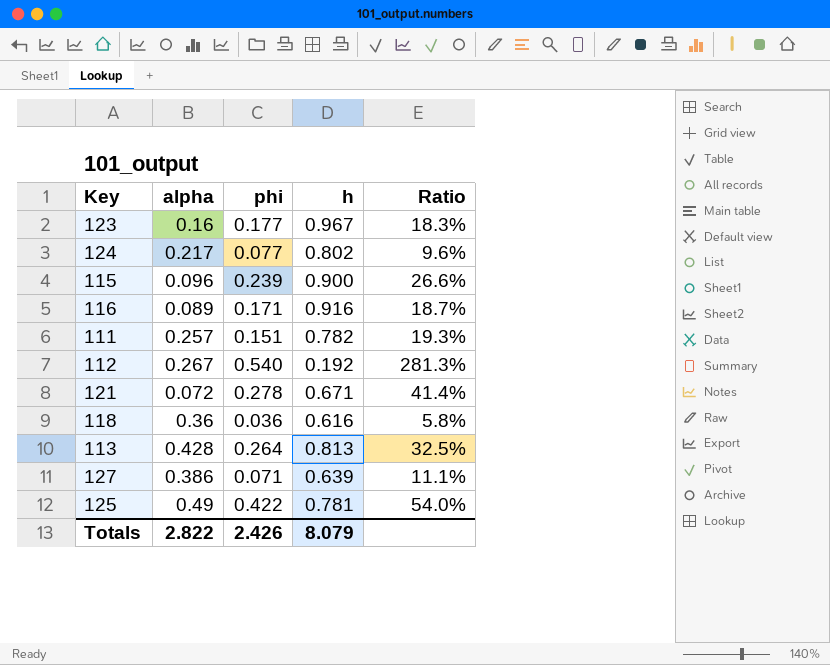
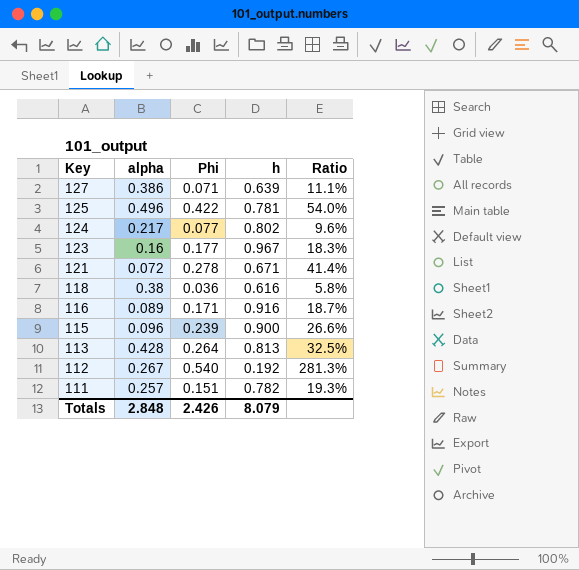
row order: none -> Key descending
column name: phi -> Phi
125 | alpha: 0.49 -> 0.496
118 | alpha: 0.36 -> 0.38
Totals | alpha: 2.822 -> 2.848

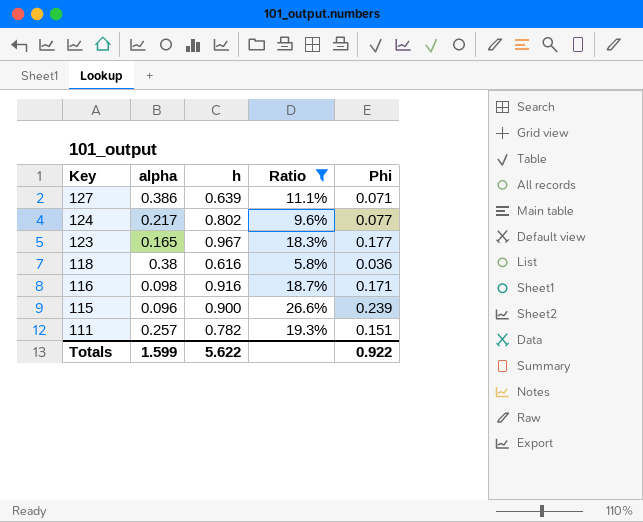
filter: none -> Ratio <= 26.6%
column Phi | position: 3 -> 5
123 | alpha: 0.16 -> 0.165
116 | alpha: 0.089 -> 0.098
Totals | alpha: 2.848 -> 1.599
Totals | h: 8.079 -> 5.622
Totals | Phi: 2.426 -> 0.922

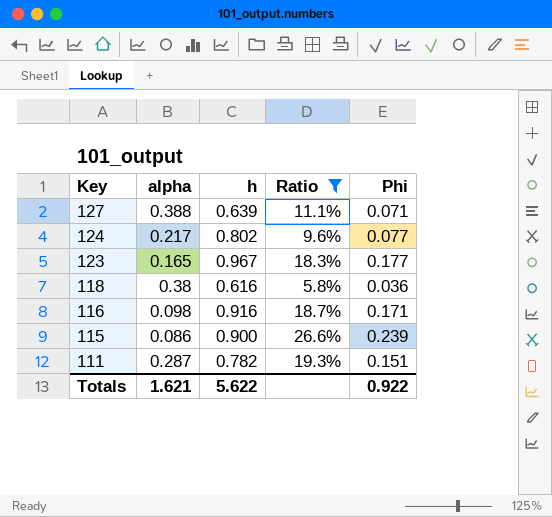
127 | alpha: 0.386 -> 0.388
115 | alpha: 0.096 -> 0.086
111 | alpha: 0.257 -> 0.287
Totals | alpha: 1.599 -> 1.621

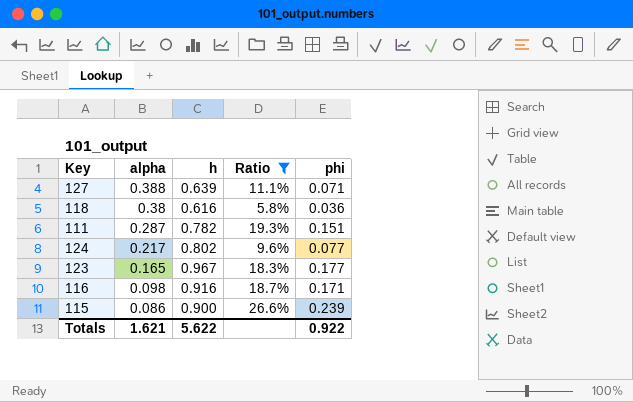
row order: Key descending -> alpha descending
column name: Phi -> phi

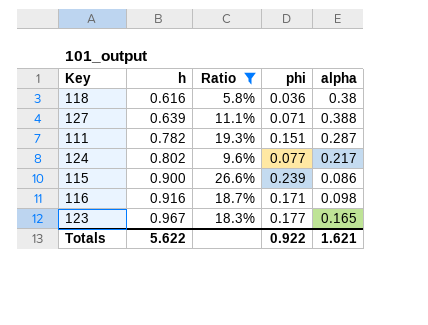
row order: alpha descending -> h ascending
column alpha | position: 2 -> 5

